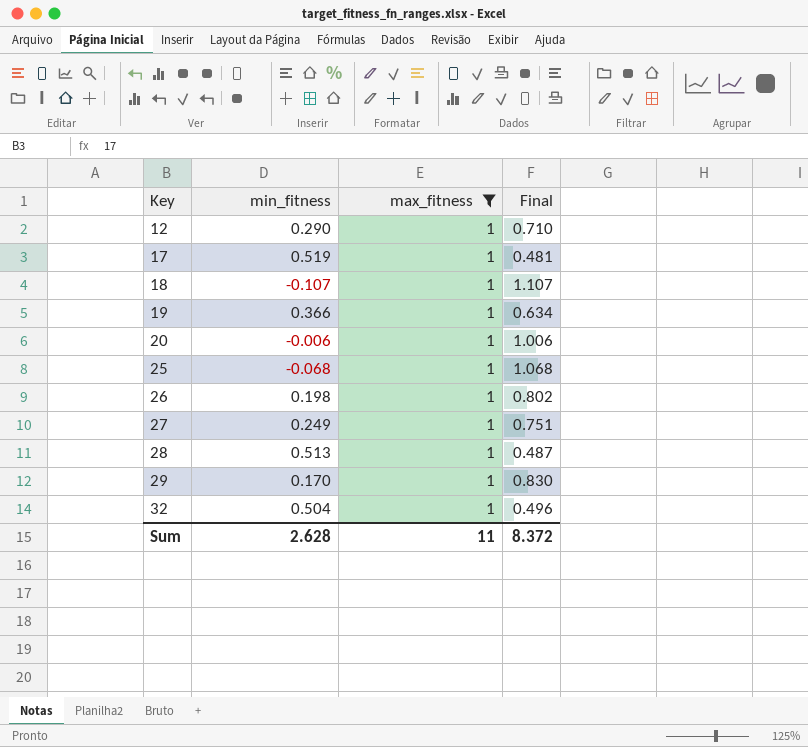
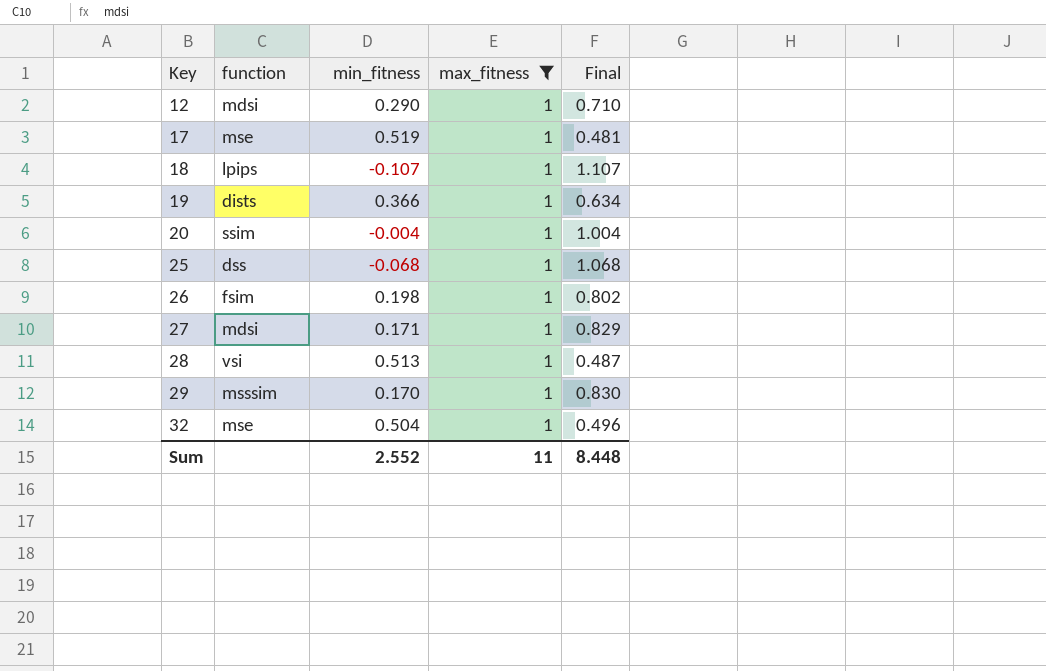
column function | position: none -> 2
20 | min_fitness: -0.006 -> -0.004
20 | Final: 1.006 -> 1.004
27 | min_fitness: 0.249 -> 0.171
27 | Final: 0.751 -> 0.829
Sum | min_fitness: 2.628 -> 2.552
Sum | Final: 8.372 -> 8.448

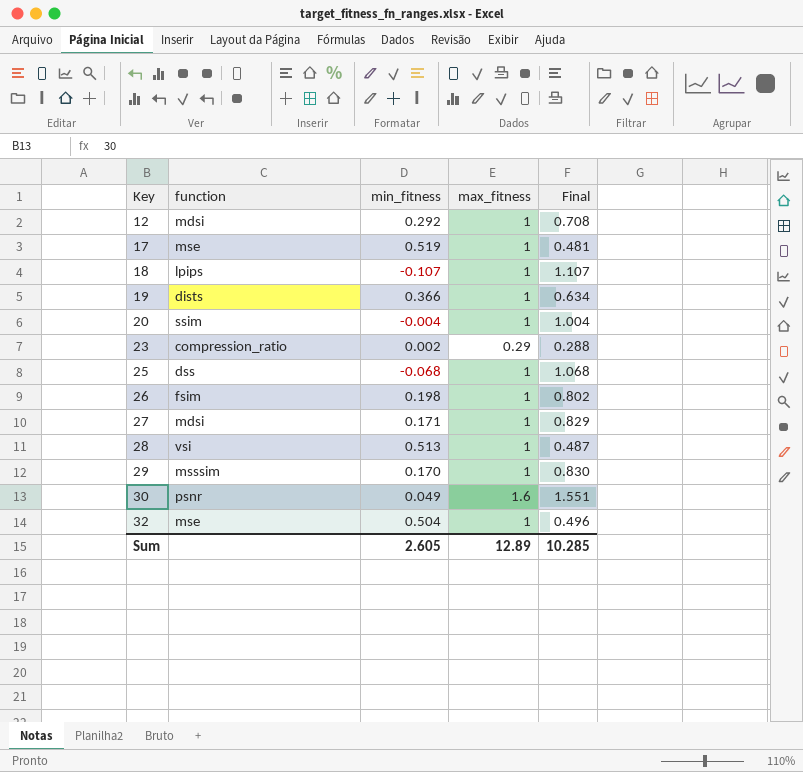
filter: max_fitness = 1 -> none
12 | min_fitness: 0.290 -> 0.292
12 | Final: 0.710 -> 0.708
Sum | min_fitness: 2.552 -> 2.605
Sum | max_fitness: 11 -> 12.89
Sum | Final: 8.448 -> 10.285

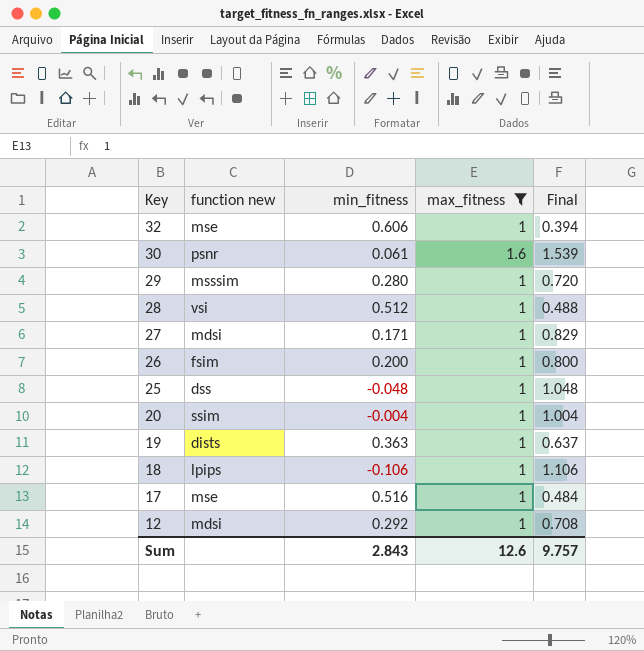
filter: none -> max_fitness != 0.29
row order: Key ascending -> Key descending
column name: function -> function new
32 | min_fitness: 0.504 -> 0.606
32 | Final: 0.496 -> 0.394
30 | min_fitness: 0.049 -> 0.061
30 | Final: 1.551 -> 1.539
29 | min_fitness: 0.170 -> 0.280
29 | Final: 0.830 -> 0.720
28 | min_fitness: 0.513 -> 0.512
28 | Final: 0.487 -> 0.488
26 | min_fitness: 0.198 -> 0.200
26 | Final: 0.802 -> 0.800
25 | min_fitness: -0.068 -> -0.048
25 | Final: 1.068 -> 1.048
19 | min_fitness: 0.366 -> 0.363
19 | Final: 0.634 -> 0.637
18 | min_fitness: -0.107 -> -0.106
18 | Final: 1.107 -> 1.106
17 | min_fitness: 0.519 -> 0.516
17 | Final: 0.481 -> 0.484
Sum | min_fitness: 2.605 -> 2.843
Sum | max_fitness: 12.89 -> 12.6
Sum | Final: 10.285 -> 9.757

